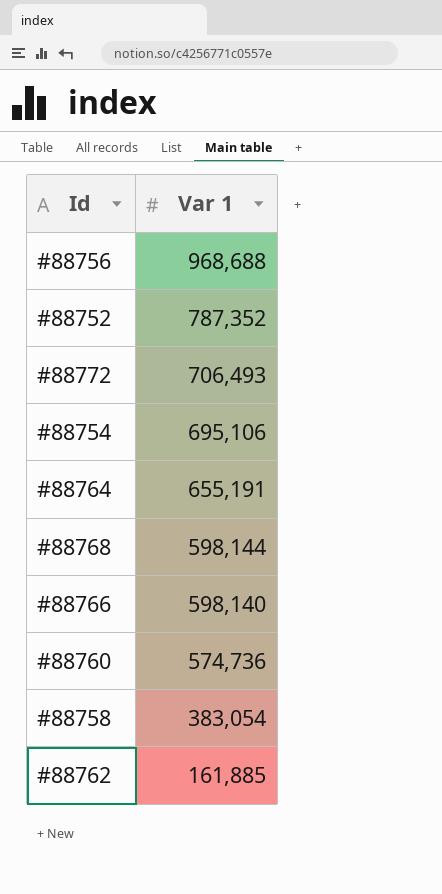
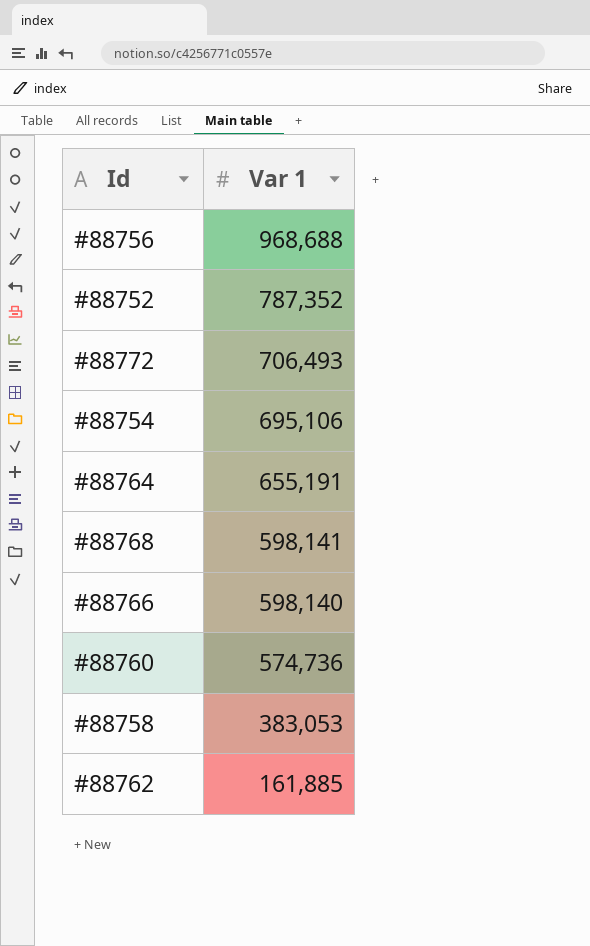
#88768 | Var 1: 598,144 -> 598,141
#88758 | Var 1: 383,054 -> 383,053

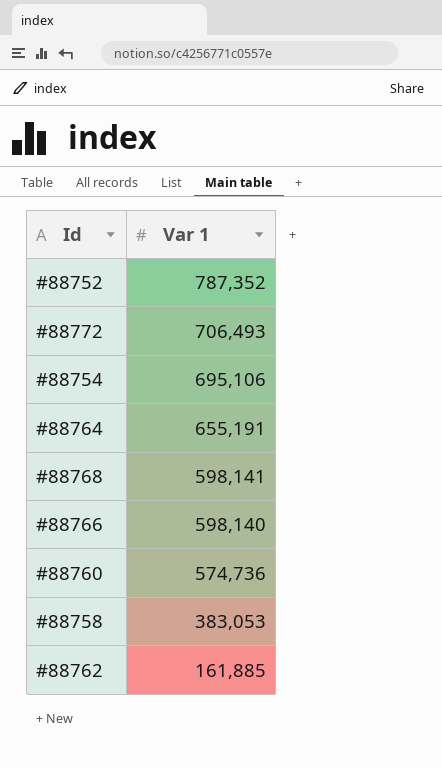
row #88756: 968,688 -> none

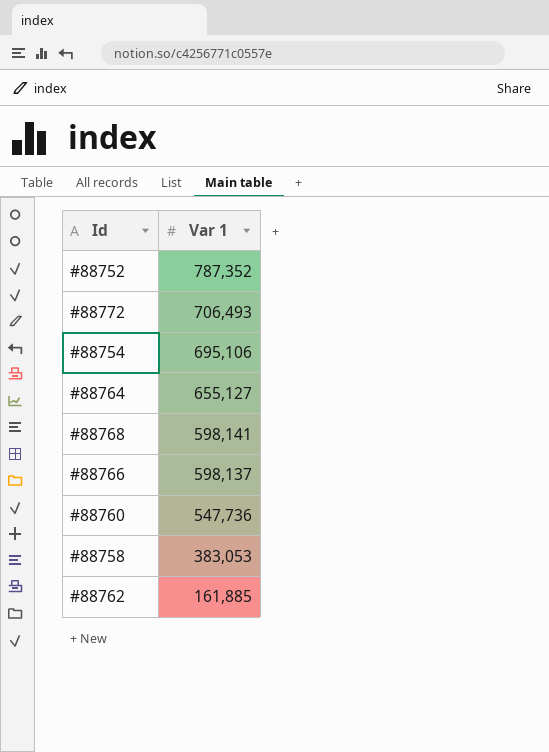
#88764 | Var 1: 655,191 -> 655,127
#88766 | Var 1: 598,140 -> 598,137
#88760 | Var 1: 574,736 -> 547,736

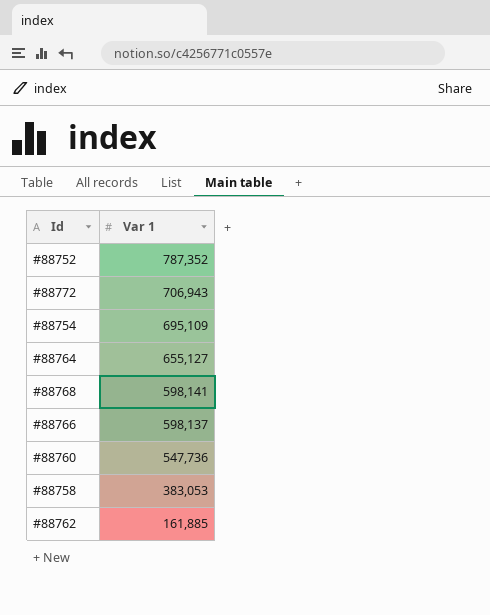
#88772 | Var 1: 706,493 -> 706,943
#88754 | Var 1: 695,106 -> 695,109

